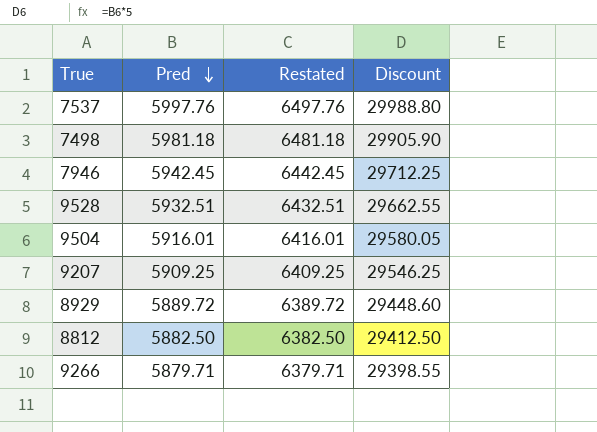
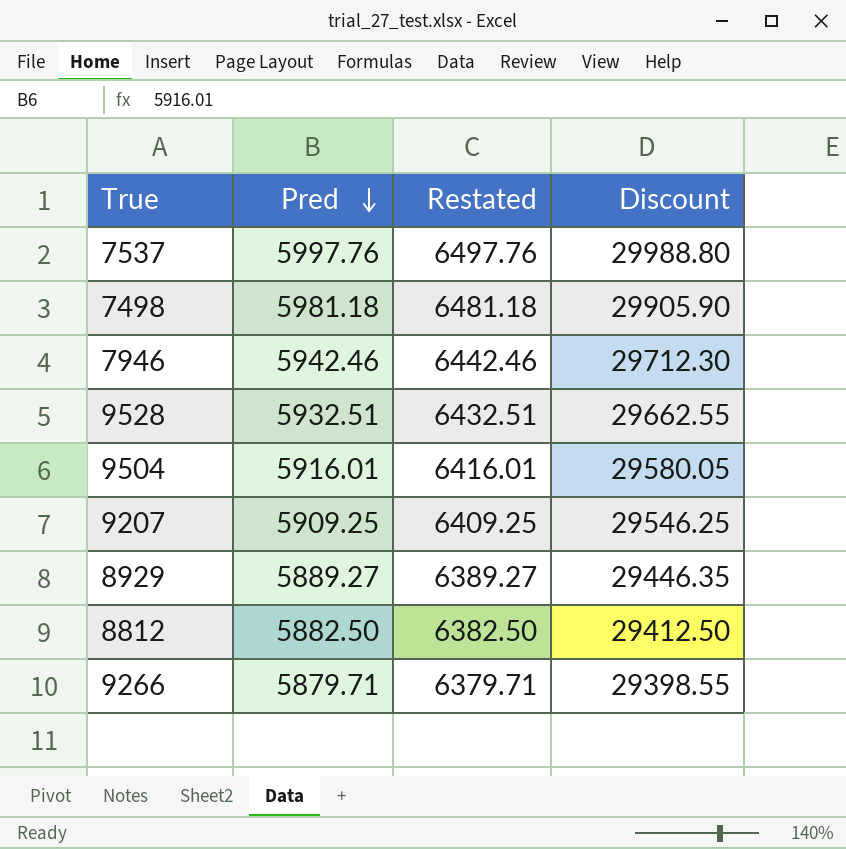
7946 | Pred: 5942.45 -> 5942.46
7946 | Restated: 6442.45 -> 6442.46
7946 | Discount: 29712.25 -> 29712.30
8929 | Pred: 5889.72 -> 5889.27
8929 | Restated: 6389.72 -> 6389.27
8929 | Discount: 29448.60 -> 29446.35

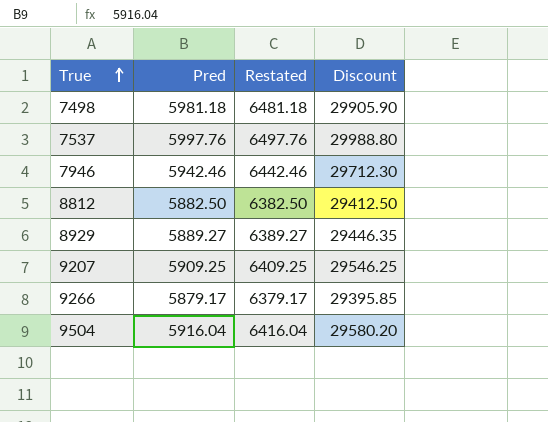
row order: Pred descending -> True ascending
row 9528: 5932.51 | 6432.51 | 29662.55 -> none
9266 | Pred: 5879.71 -> 5879.17
9266 | Restated: 6379.71 -> 6379.17
9266 | Discount: 29398.55 -> 29395.85
9504 | Pred: 5916.01 -> 5916.04
9504 | Restated: 6416.01 -> 6416.04
9504 | Discount: 29580.05 -> 29580.20

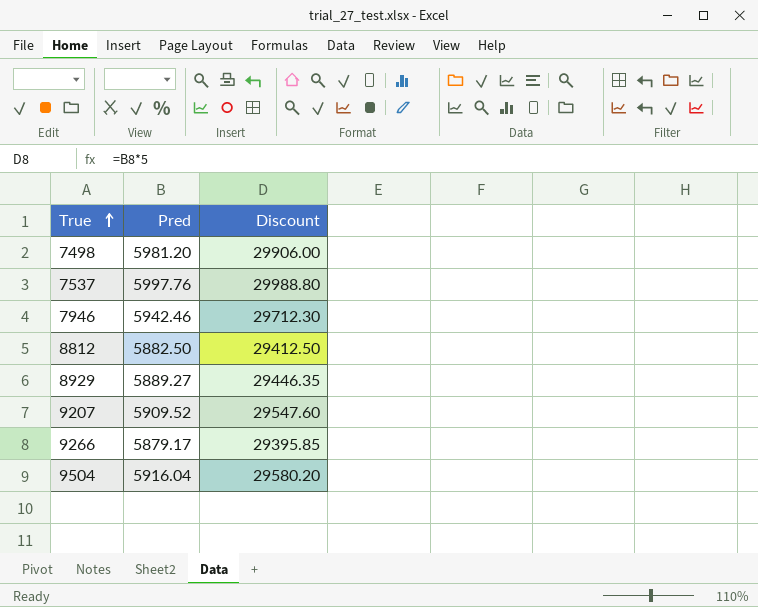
column Restated | formula: [Pred] + 500 -> none
7498 | Pred: 5981.18 -> 5981.20
7498 | Discount: 29905.90 -> 29906.00
9207 | Pred: 5909.25 -> 5909.52
9207 | Discount: 29546.25 -> 29547.60

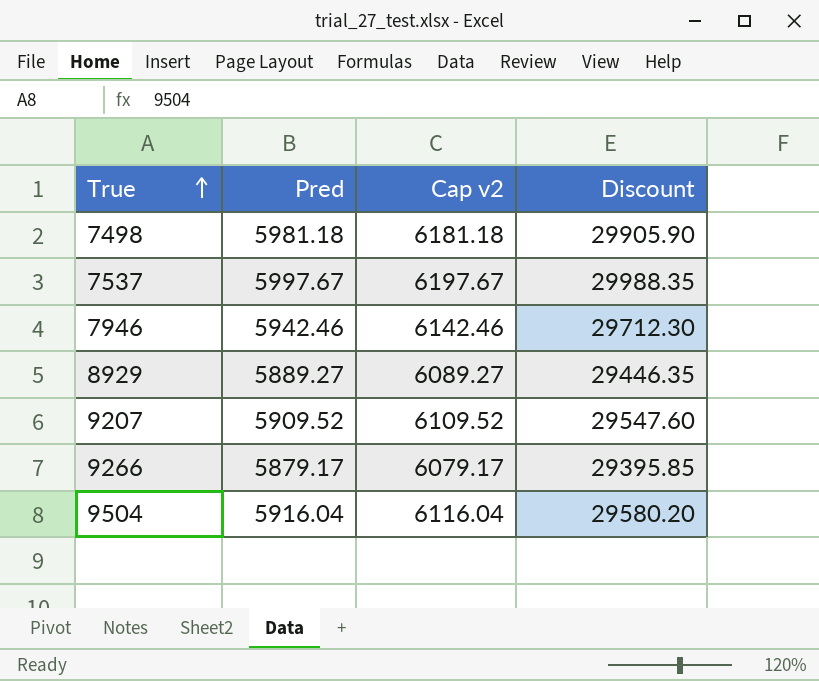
column Cap v2 | formula: none -> [Pred] + 200
row 8812: 5882.50 | 29412.50 -> none
7498 | Pred: 5981.20 -> 5981.18
7498 | Discount: 29906.00 -> 29905.90
7537 | Pred: 5997.76 -> 5997.67
7537 | Discount: 29988.80 -> 29988.35

